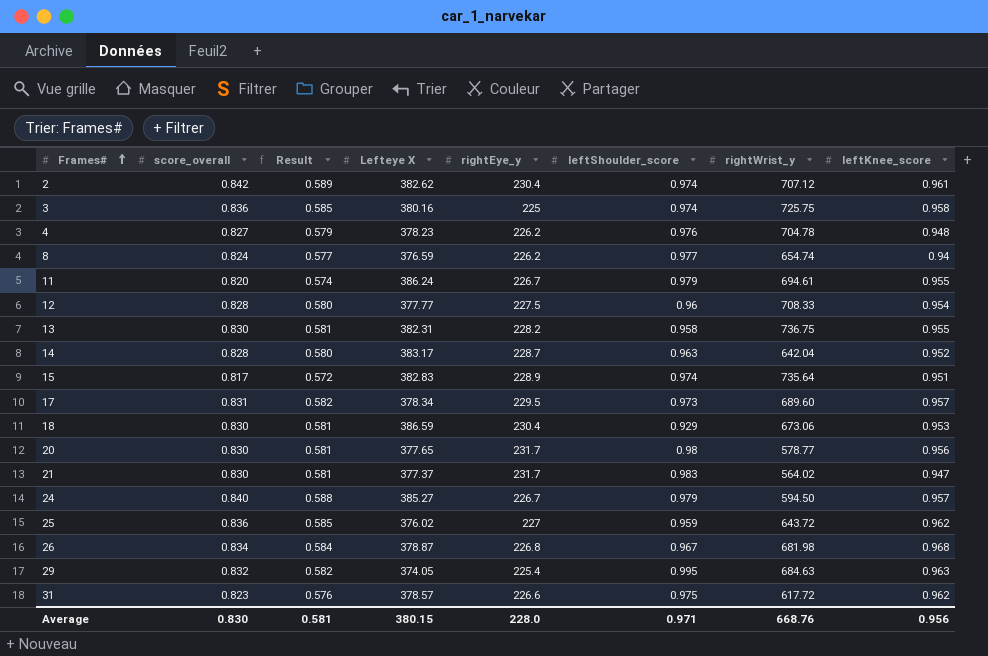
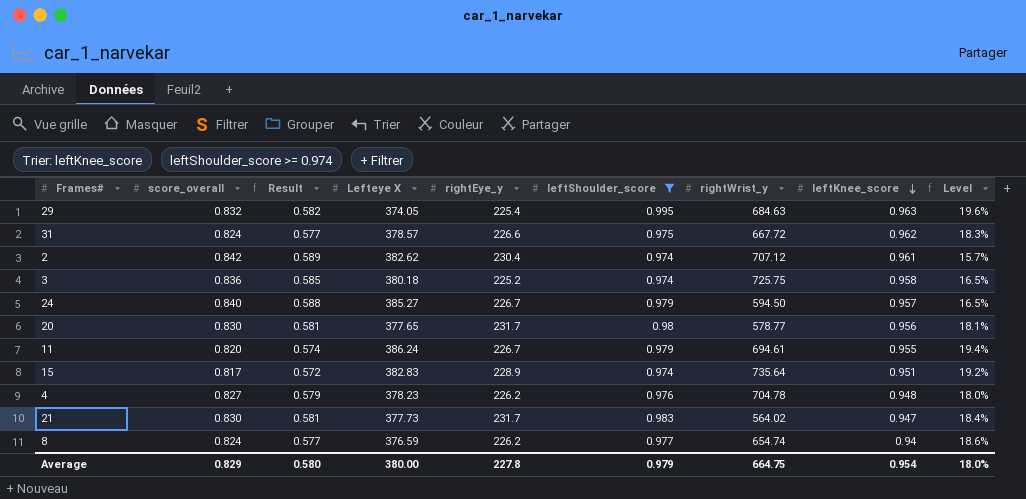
filter: none -> leftShoulder_score >= 0.974
row order: Frames# ascending -> leftKnee_score descending
column Level | formula: none -> ([leftShoulder_score] - [score_overall]) / [score_overall]
31 | score_overall: 0.823 -> 0.824
31 | Result: 0.576 -> 0.577
31 | rightWrist_y: 617.72 -> 667.72
3 | Lefteye X: 380.16 -> 380.18
3 | rightEye_y: 225 -> 225.2
21 | Lefteye X: 377.37 -> 377.73
Average | score_overall: 0.830 -> 0.829
Average | Result: 0.581 -> 0.580
Average | Lefteye X: 380.15 -> 380.00
Average | rightEye_y: 228.0 -> 227.8
Average | leftShoulder_score: 0.971 -> 0.979
Average | rightWrist_y: 668.76 -> 664.75
Average | leftKnee_score: 0.956 -> 0.954

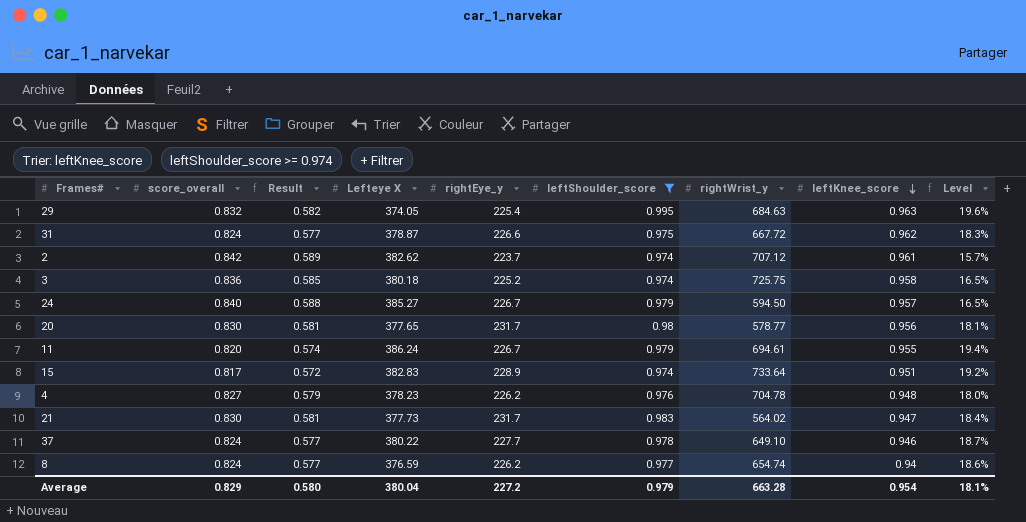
31 | Lefteye X: 378.57 -> 378.87
2 | rightEye_y: 230.4 -> 223.7
15 | rightWrist_y: 735.64 -> 733.64
row 37: none -> 0.824 | 0.577 | 380.22 | 227.7 | 0.978 | 649.10 | 0.946 | 18.7%
Average | Lefteye X: 380.00 -> 380.04
Average | rightEye_y: 227.8 -> 227.2
Average | rightWrist_y: 664.75 -> 663.28
Average | Level: 18.0% -> 18.1%

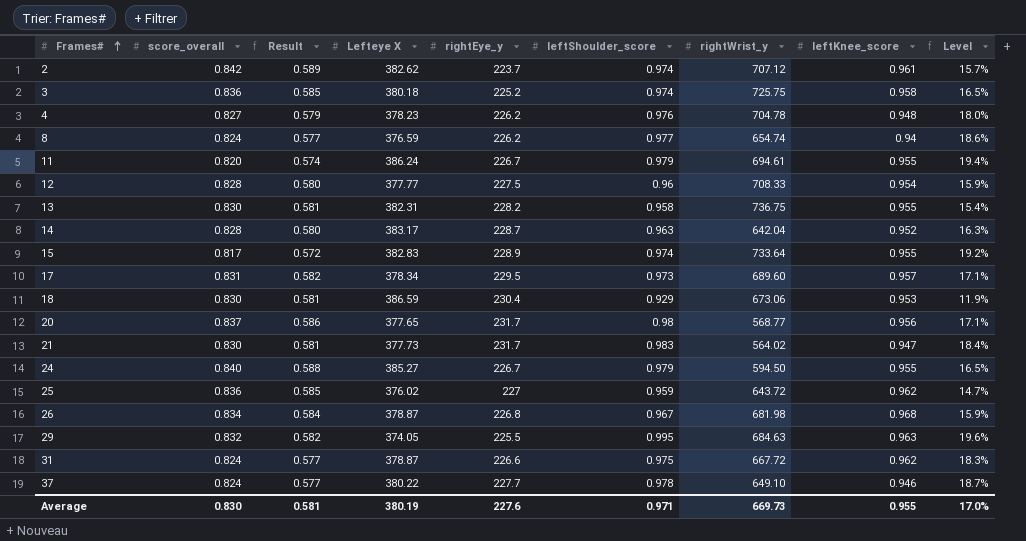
filter: leftShoulder_score >= 0.974 -> none
row order: leftKnee_score descending -> Frames# ascending
15 | leftKnee_score: 0.951 -> 0.955
20 | score_overall: 0.830 -> 0.837
20 | Result: 0.581 -> 0.586
20 | rightWrist_y: 578.77 -> 568.77
20 | Level: 18.1% -> 17.1%
24 | leftKnee_score: 0.957 -> 0.955
29 | rightEye_y: 225.4 -> 225.5
Average | score_overall: 0.829 -> 0.830
Average | Result: 0.580 -> 0.581
Average | Lefteye X: 380.04 -> 380.19
Average | rightEye_y: 227.2 -> 227.6
Average | leftShoulder_score: 0.979 -> 0.971
Average | rightWrist_y: 663.28 -> 669.73
Average | leftKnee_score: 0.954 -> 0.955
Average | Level: 18.1% -> 17.0%

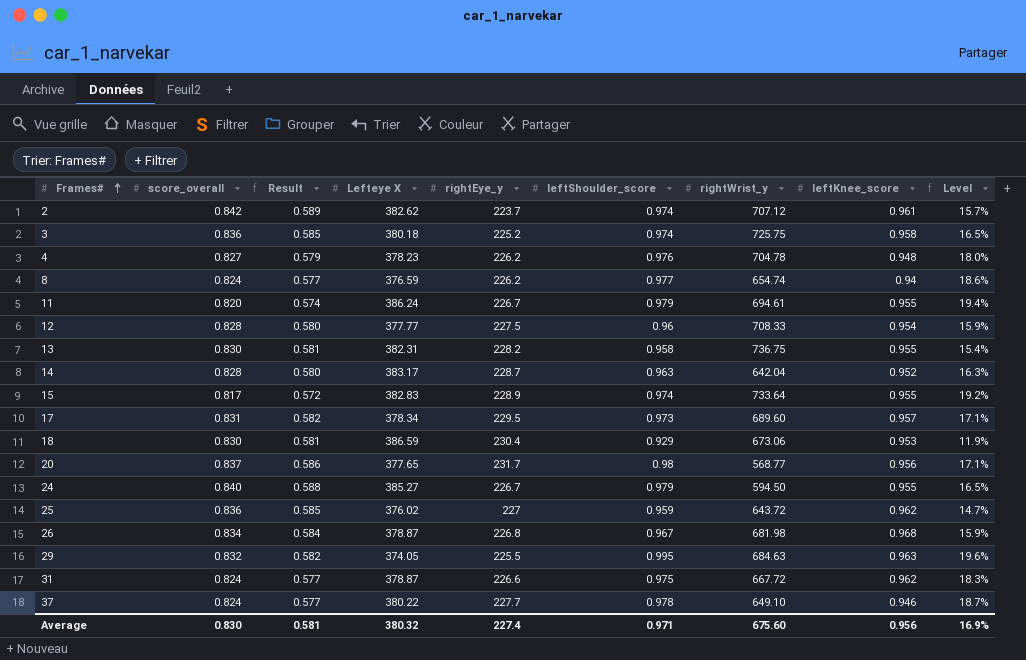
row 21: 0.830 | 0.581 | 377.73 | 231.7 | 0.983 | 564.02 | 0.947 | 18.4% -> none
Average | Lefteye X: 380.19 -> 380.32
Average | rightEye_y: 227.6 -> 227.4
Average | rightWrist_y: 669.73 -> 675.60
Average | leftKnee_score: 0.955 -> 0.956
Average | Level: 17.0% -> 16.9%

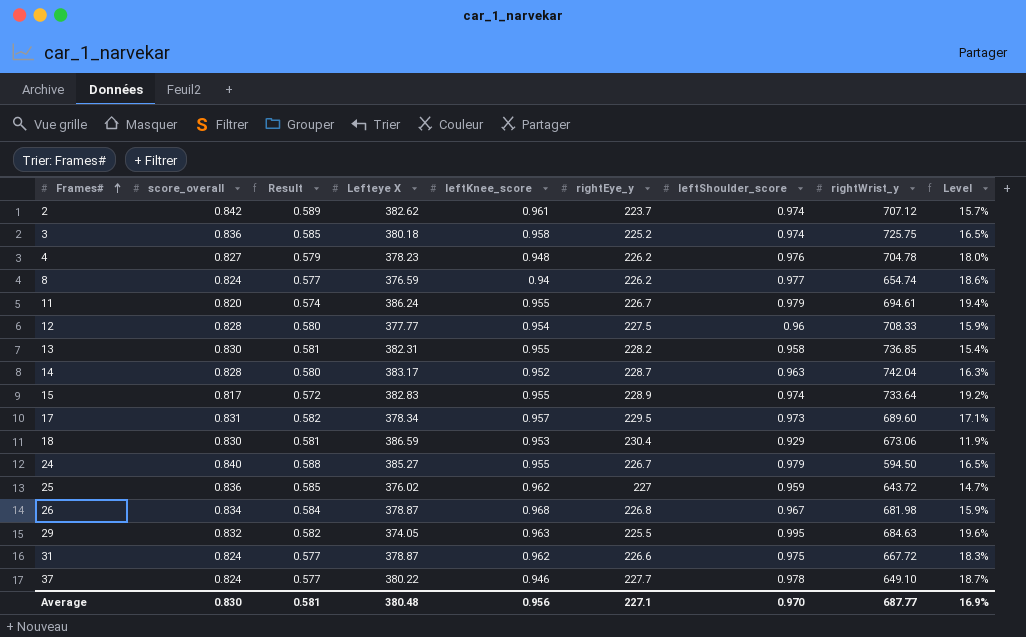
column leftKnee_score | position: 8 -> 5
row 20: 0.837 | 0.586 | 377.65 | 231.7 | 0.98 | 568.77 | 0.956 | 17.1% -> none
13 | rightWrist_y: 736.75 -> 736.85
14 | rightWrist_y: 642.04 -> 742.04
Average | Lefteye X: 380.32 -> 380.48
Average | rightEye_y: 227.4 -> 227.1
Average | leftShoulder_score: 0.971 -> 0.970
Average | rightWrist_y: 675.60 -> 687.77

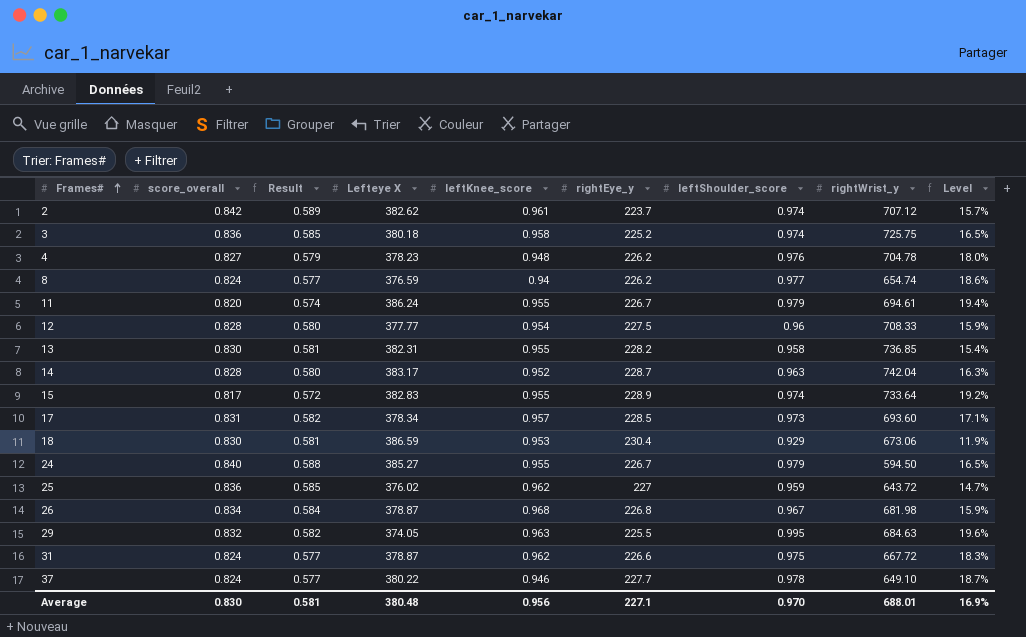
17 | rightEye_y: 229.5 -> 228.5
17 | rightWrist_y: 689.60 -> 693.60
Average | rightWrist_y: 687.77 -> 688.01

